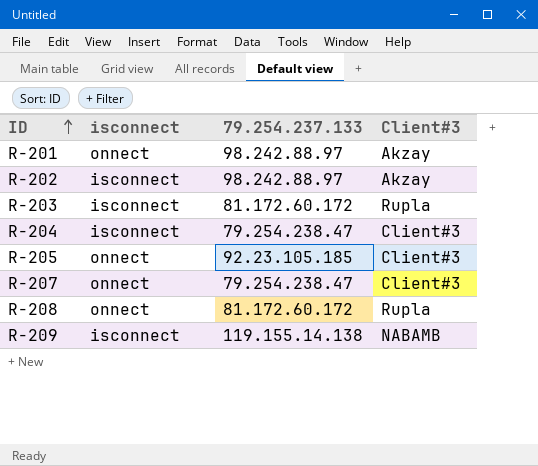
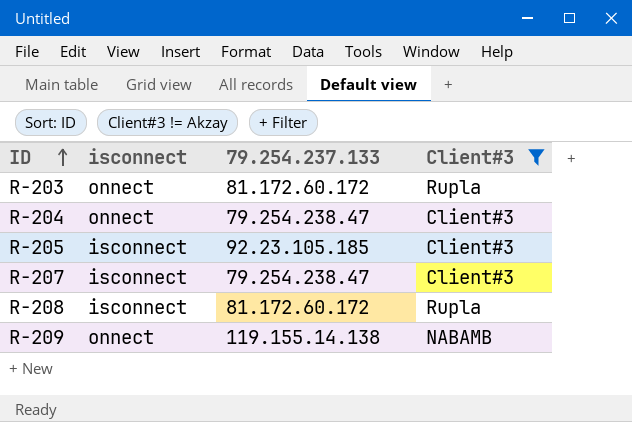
filter: none -> Client#3 != Akzay
R-203 | isconnect: isconnect -> onnect
R-204 | isconnect: isconnect -> onnect
R-205 | isconnect: onnect -> isconnect
R-207 | isconnect: onnect -> isconnect
R-208 | isconnect: onnect -> isconnect
R-209 | isconnect: isconnect -> onnect

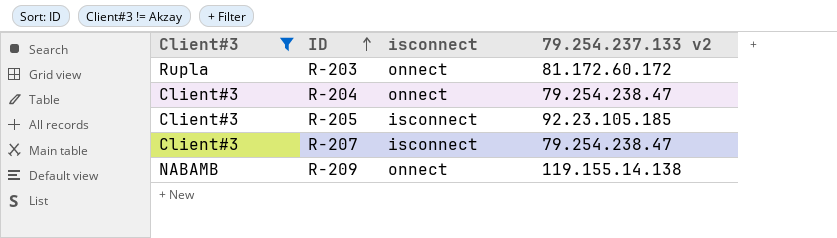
column Client#3 | position: 4 -> 1
column name: 79.254.237.133 -> 79.254.237.133 v2
row R-208: isconnect | 81.172.60.172 | Rupla -> none

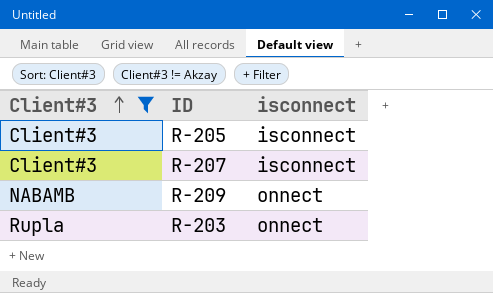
row order: ID ascending -> Client#3 ascending
column 79.254.237.133 v2 | position: 4 -> none
row R-204: Client#3 | onnect | 79.254.238.47 -> none

